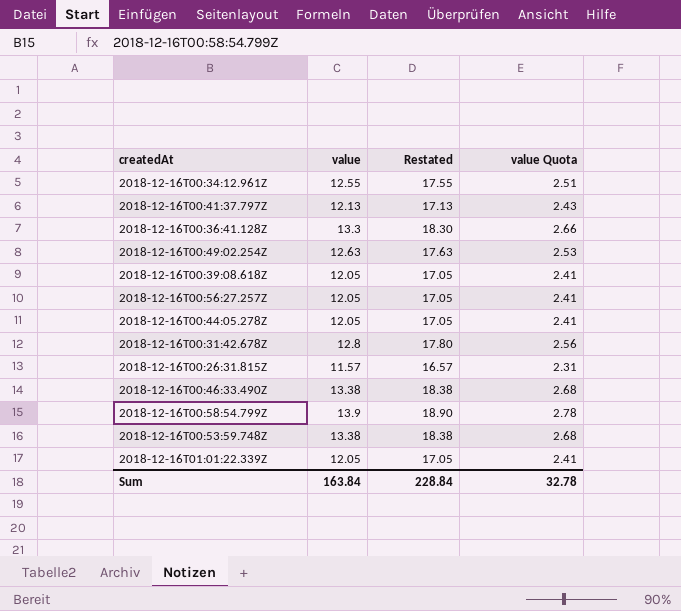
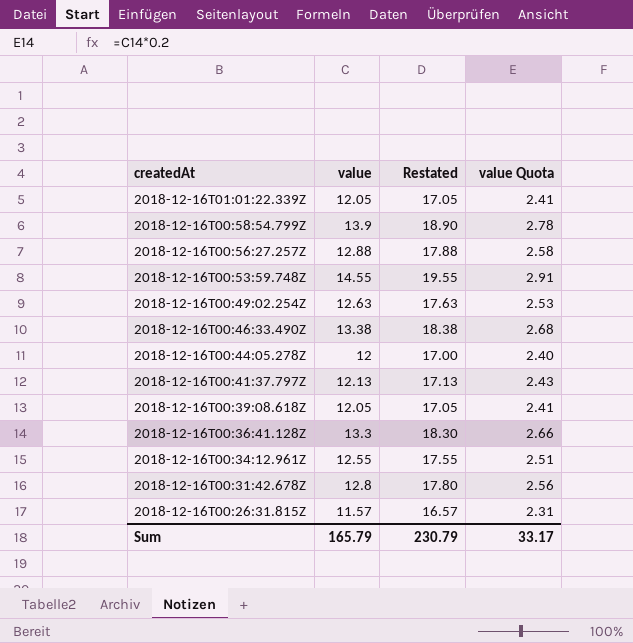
row order: none -> createdAt descending
2018-12-16T00:56:27.257Z | value: 12.05 -> 12.88
2018-12-16T00:56:27.257Z | Restated: 17.05 -> 17.88
2018-12-16T00:56:27.257Z | value Quota: 2.41 -> 2.58
2018-12-16T00:53:59.748Z | value: 13.38 -> 14.55
2018-12-16T00:53:59.748Z | Restated: 18.38 -> 19.55
2018-12-16T00:53:59.748Z | value Quota: 2.68 -> 2.91
2018-12-16T00:44:05.278Z | value: 12.05 -> 12
2018-12-16T00:44:05.278Z | Restated: 17.05 -> 17.00
2018-12-16T00:44:05.278Z | value Quota: 2.41 -> 2.40
Sum | value: 163.84 -> 165.79
Sum | Restated: 228.84 -> 230.79
Sum | value Quota: 32.78 -> 33.17

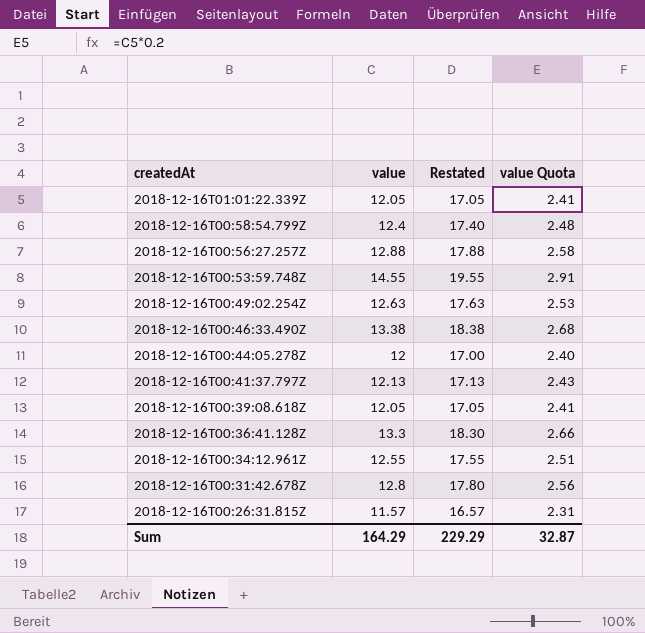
2018-12-16T00:58:54.799Z | value: 13.9 -> 12.4
2018-12-16T00:58:54.799Z | Restated: 18.90 -> 17.40
2018-12-16T00:58:54.799Z | value Quota: 2.78 -> 2.48
Sum | value: 165.79 -> 164.29
Sum | Restated: 230.79 -> 229.29
Sum | value Quota: 33.17 -> 32.87

